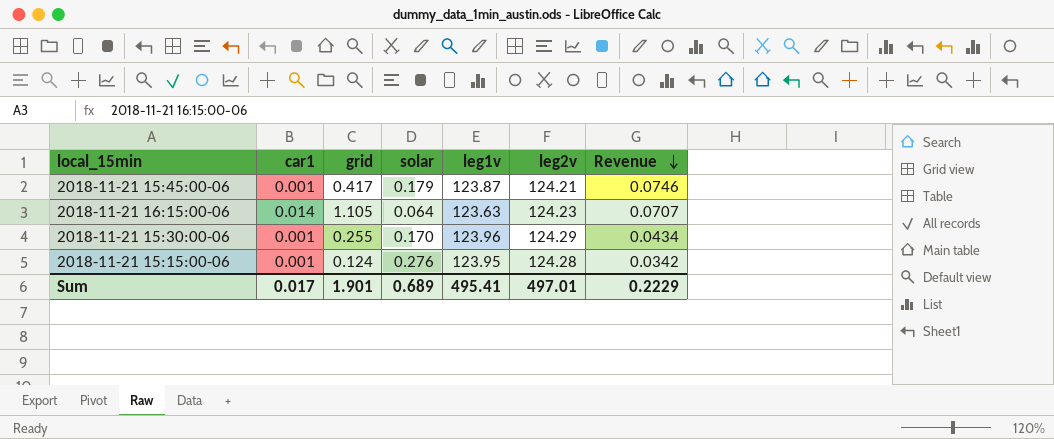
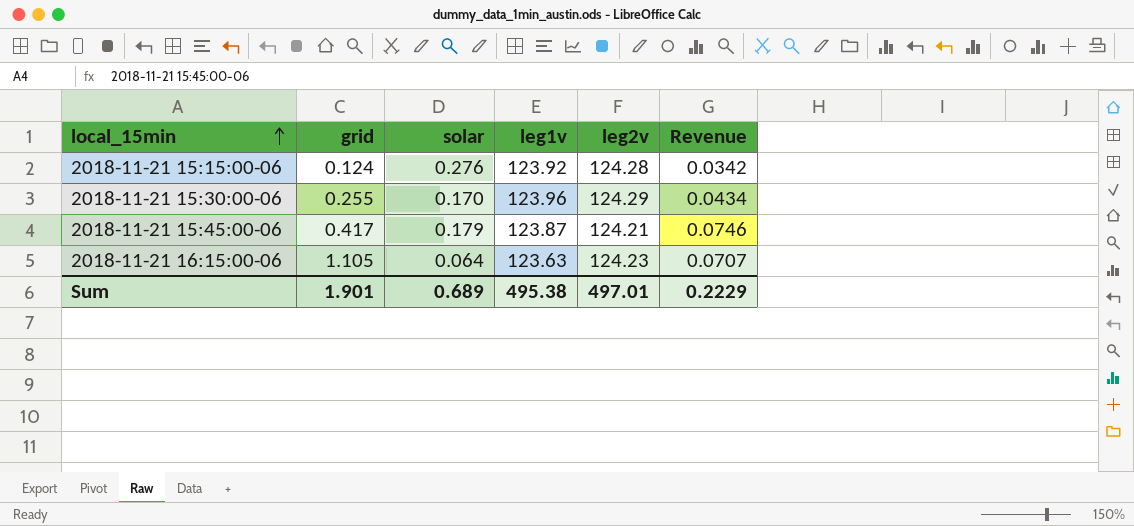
row order: Revenue descending -> local_15min ascending
column car1 | position: 2 -> none
2018-11-21 15:15:00-06 | leg1v: 123.95 -> 123.92
Sum | leg1v: 495.41 -> 495.38

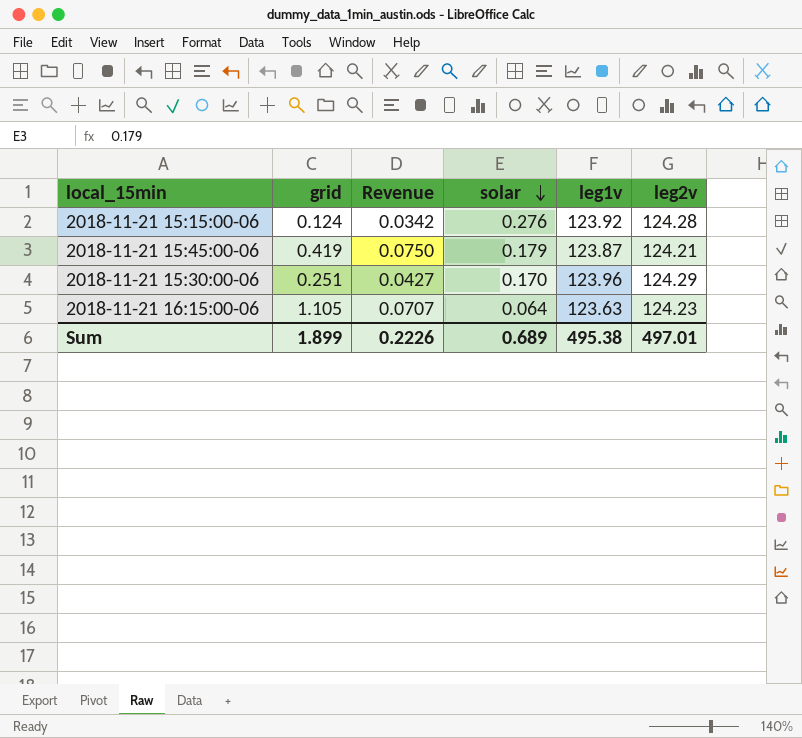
row order: local_15min ascending -> solar descending
column Revenue | position: 6 -> 3
2018-11-21 15:45:00-06 | grid: 0.417 -> 0.419
2018-11-21 15:45:00-06 | Revenue: 0.0746 -> 0.0750
2018-11-21 15:30:00-06 | grid: 0.255 -> 0.251
2018-11-21 15:30:00-06 | Revenue: 0.0434 -> 0.0427
Sum | grid: 1.901 -> 1.899
Sum | Revenue: 0.2229 -> 0.2226

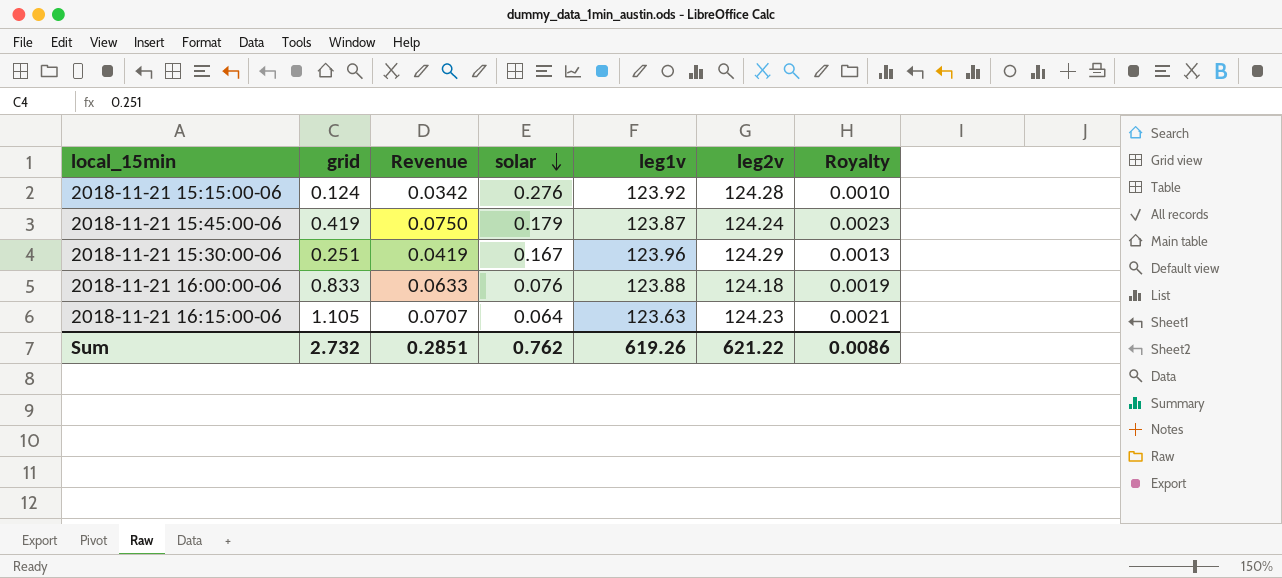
column Royalty | formula: none -> [Revenue] * 0.03
2018-11-21 15:45:00-06 | leg2v: 124.21 -> 124.24
2018-11-21 15:30:00-06 | Revenue: 0.0427 -> 0.0419
2018-11-21 15:30:00-06 | solar: 0.170 -> 0.167
row 2018-11-21 16:00:00-06: none -> 0.833 | 0.0633 | 0.076 | 123.88 | 124.18 | 0.0019
Sum | grid: 1.899 -> 2.732
Sum | Revenue: 0.2226 -> 0.2851
Sum | solar: 0.689 -> 0.762
Sum | leg1v: 495.38 -> 619.26
Sum | leg2v: 497.01 -> 621.22

